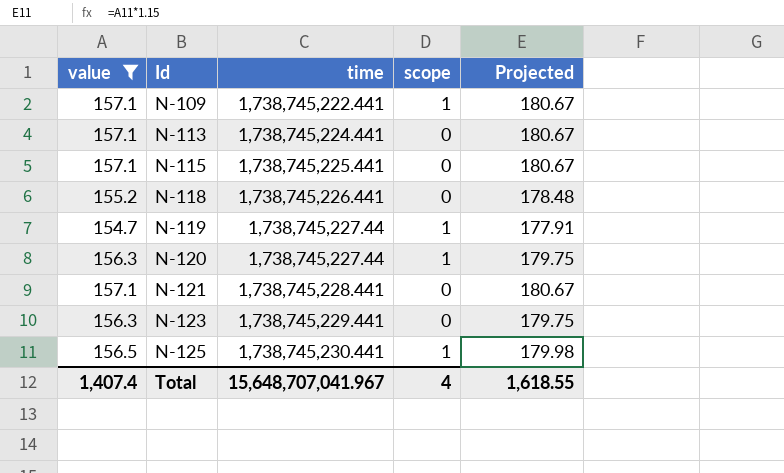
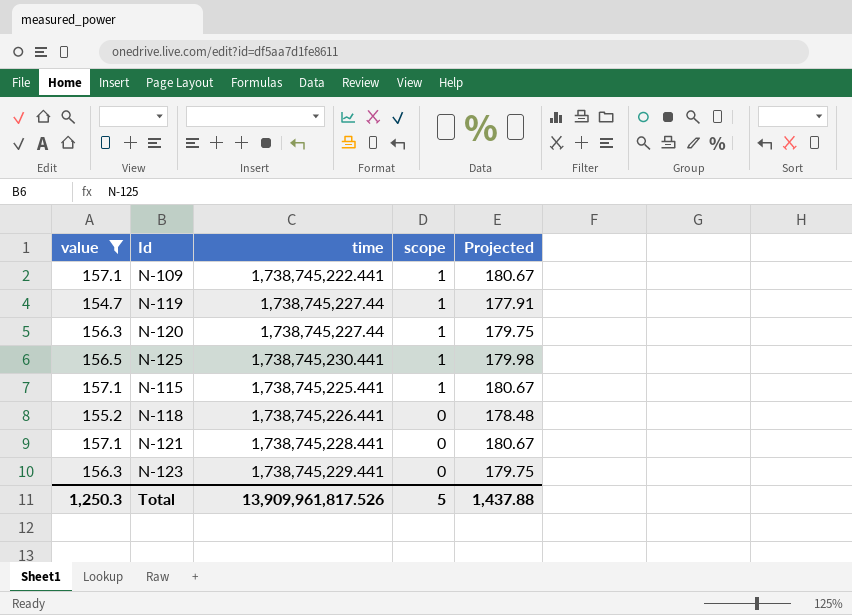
row order: Id ascending -> scope descending
row N-113: 157.1 | 1,738,745,224.441 | 0 | 180.67 -> none
N-115 | scope: 0 -> 1
Total | value: 1,407.4 -> 1,250.3
Total | time: 15,648,707,041.967 -> 13,909,961,817.526
Total | scope: 4 -> 5
Total | Projected: 1,618.55 -> 1,437.88

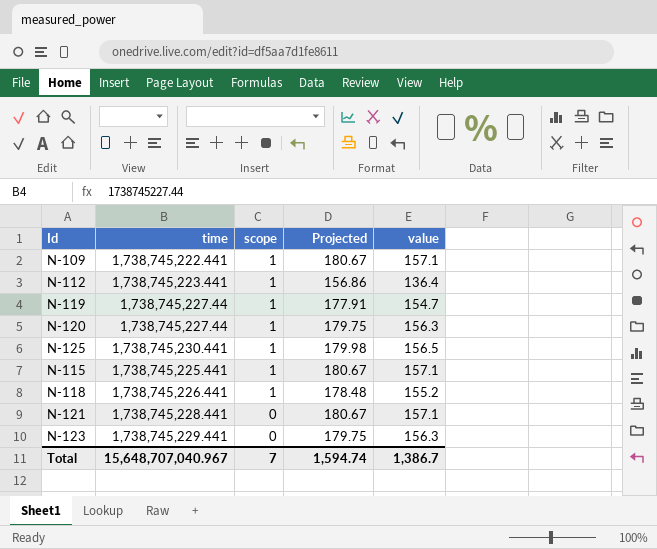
filter: value != 136.4 -> none
column value | position: 1 -> 5
N-118 | scope: 0 -> 1
Total | time: 13,909,961,817.526 -> 15,648,707,040.967
Total | scope: 5 -> 7
Total | Projected: 1,437.88 -> 1,594.74
Total | value: 1,250.3 -> 1,386.7

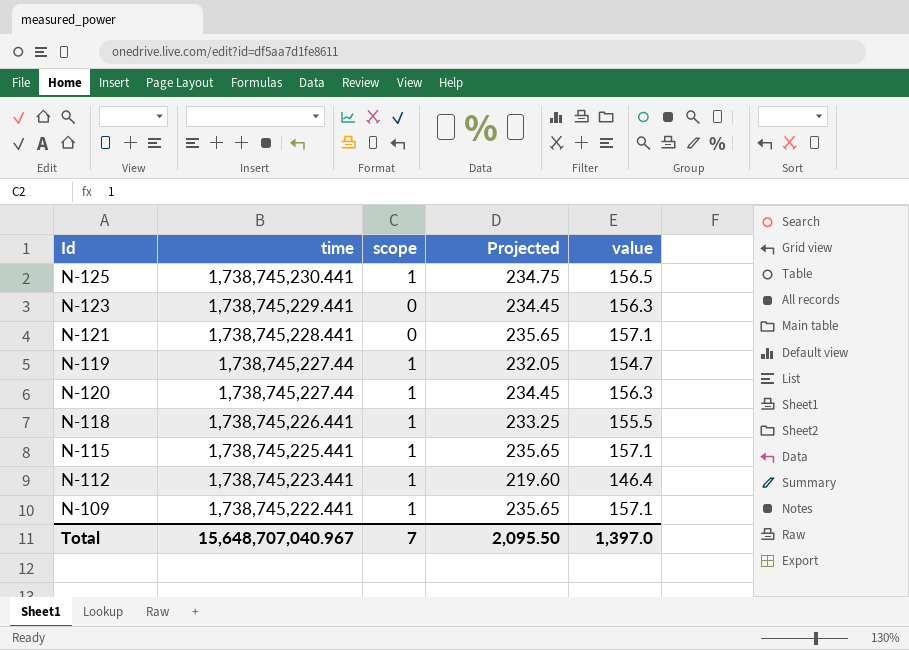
row order: scope descending -> time descending
column Projected | formula: [value] * 1.15 -> [value] * 1.5
N-118 | value: 155.2 -> 155.5
N-112 | value: 136.4 -> 146.4
Total | Projected: 1,594.74 -> 2,095.50
Total | value: 1,386.7 -> 1,397.0

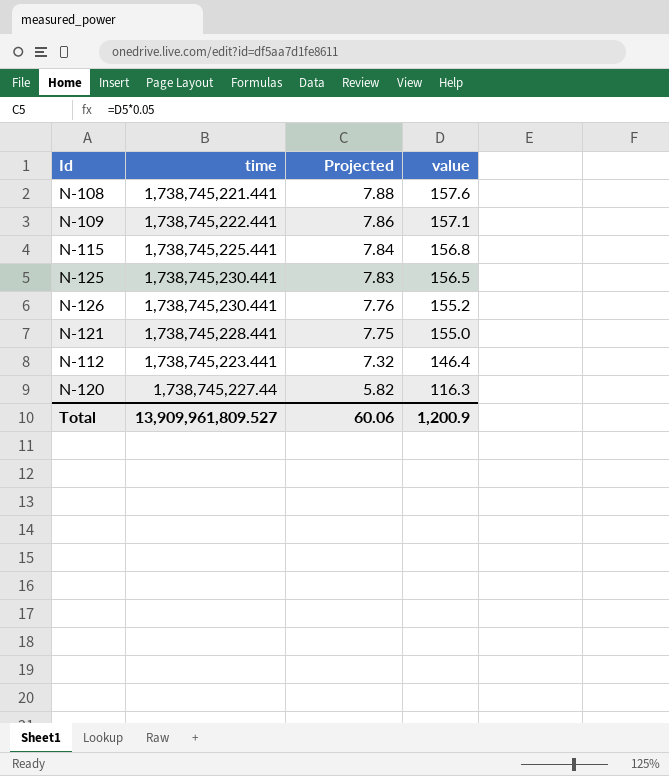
row order: time descending -> Projected descending
column scope | position: 3 -> none
column Projected | formula: [value] * 1.5 -> [value] * 0.05
row N-123: 1,738,745,229.441 | 0 | 234.45 | 156.3 -> none
row N-119: 1,738,745,227.44 | 1 | 232.05 | 154.7 -> none
row N-118: 1,738,745,226.441 | 1 | 233.25 | 155.5 -> none
row N-108: none -> 1,738,745,221.441 | 7.88 | 157.6
N-115 | value: 157.1 -> 156.8
row N-126: none -> 1,738,745,230.441 | 7.76 | 155.2
N-121 | value: 157.1 -> 155.0
N-120 | value: 156.3 -> 116.3
Total | time: 15,648,707,040.967 -> 13,909,961,809.527
Total | Projected: 2,095.50 -> 60.06
Total | value: 1,397.0 -> 1,200.9

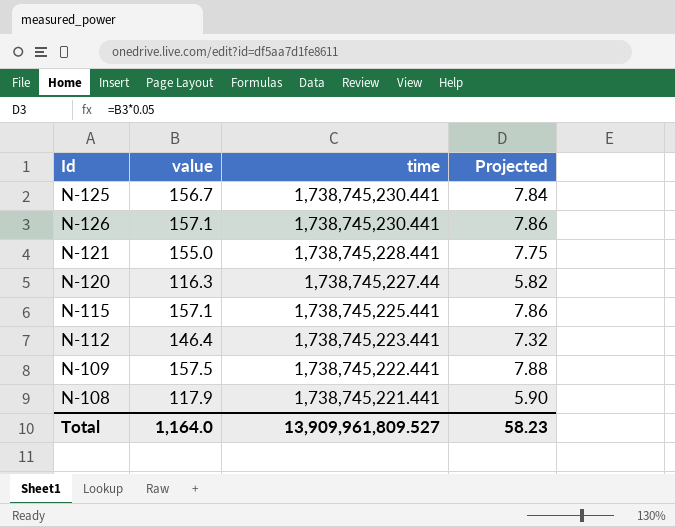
row order: Projected descending -> time descending
column value | position: 4 -> 2
N-125 | value: 156.5 -> 156.7
N-125 | Projected: 7.83 -> 7.84
N-126 | value: 155.2 -> 157.1
N-126 | Projected: 7.76 -> 7.86
N-115 | value: 156.8 -> 157.1
N-115 | Projected: 7.84 -> 7.86
N-109 | value: 157.1 -> 157.5
N-109 | Projected: 7.86 -> 7.88
N-108 | value: 157.6 -> 117.9
N-108 | Projected: 7.88 -> 5.90
Total | value: 1,200.9 -> 1,164.0
Total | Projected: 60.06 -> 58.23

